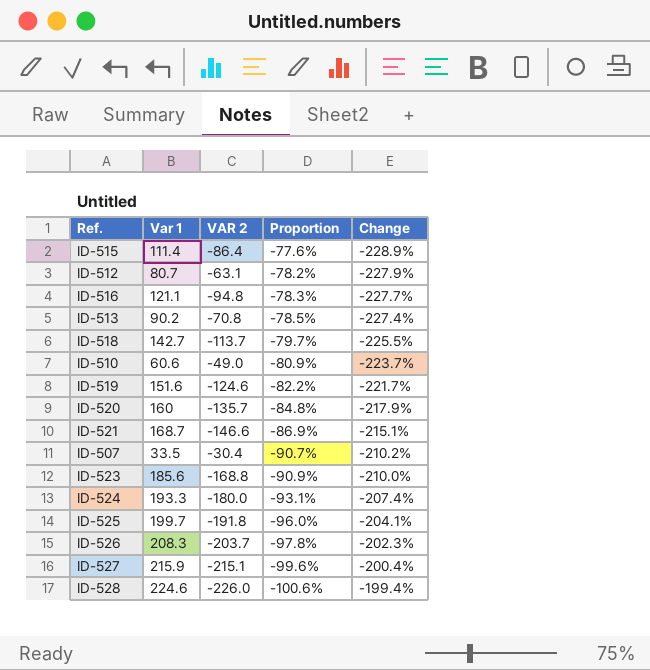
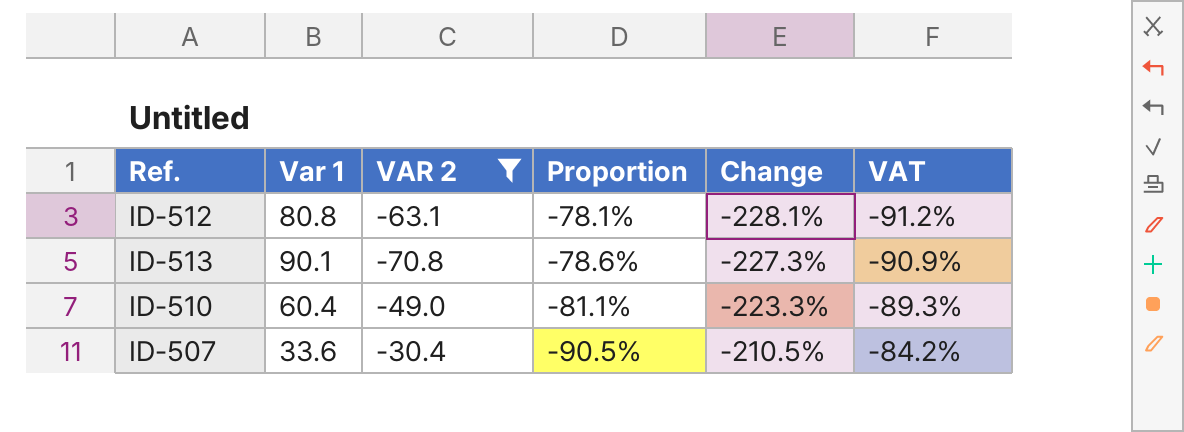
filter: none -> VAR 2 >= -70.8
column VAT | formula: none -> [Change] * 0.4
ID-512 | Var 1: 80.7 -> 80.8
ID-512 | Proportion: -78.2% -> -78.1%
ID-512 | Change: -227.9% -> -228.1%
ID-513 | Var 1: 90.2 -> 90.1
ID-513 | Proportion: -78.5% -> -78.6%
ID-513 | Change: -227.4% -> -227.3%
ID-510 | Var 1: 60.6 -> 60.4
ID-510 | Proportion: -80.9% -> -81.1%
ID-510 | Change: -223.7% -> -223.3%
ID-507 | Var 1: 33.5 -> 33.6
ID-507 | Proportion: -90.7% -> -90.5%
ID-507 | Change: -210.2% -> -210.5%

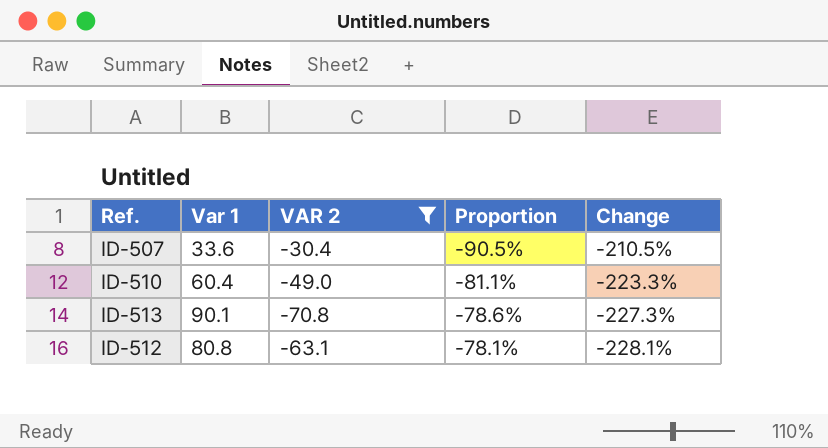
row order: Proportion descending -> Proportion ascending
column VAT | formula: [Change] * 0.4 -> none

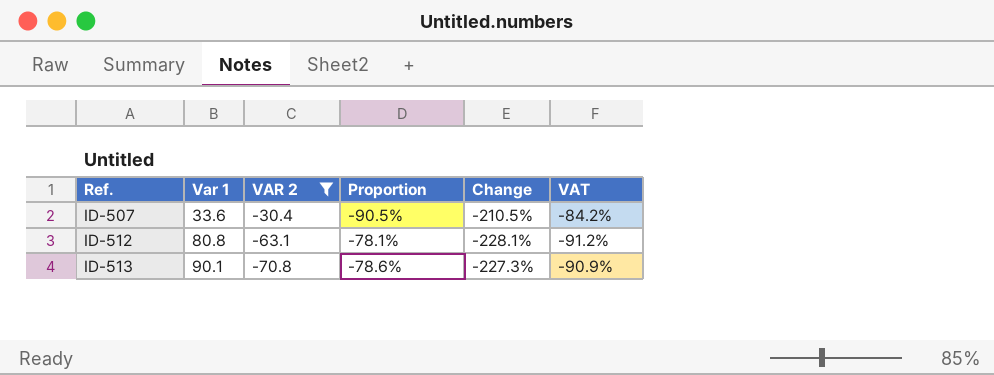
row order: Proportion ascending -> Ref. ascending
column VAT | formula: none -> [Change] * 0.4
row ID-510: 60.4 | -49.0 | -81.1% | -223.3% -> none

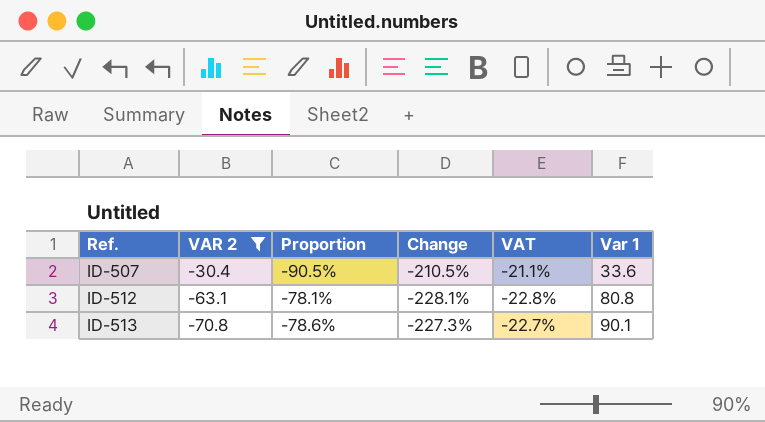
column VAT | formula: [Change] * 0.4 -> [Change] * 0.1
column Var 1 | position: 2 -> 6

